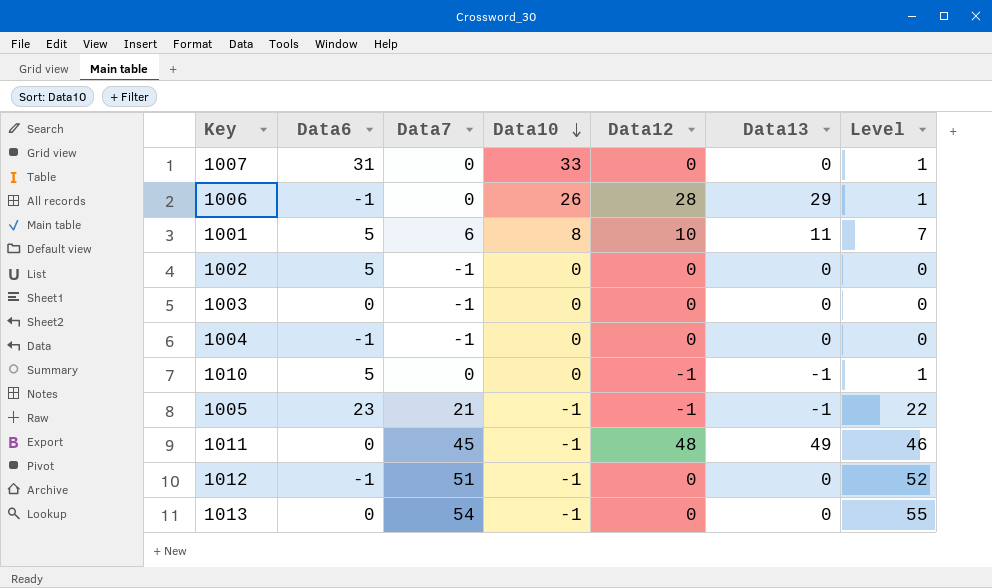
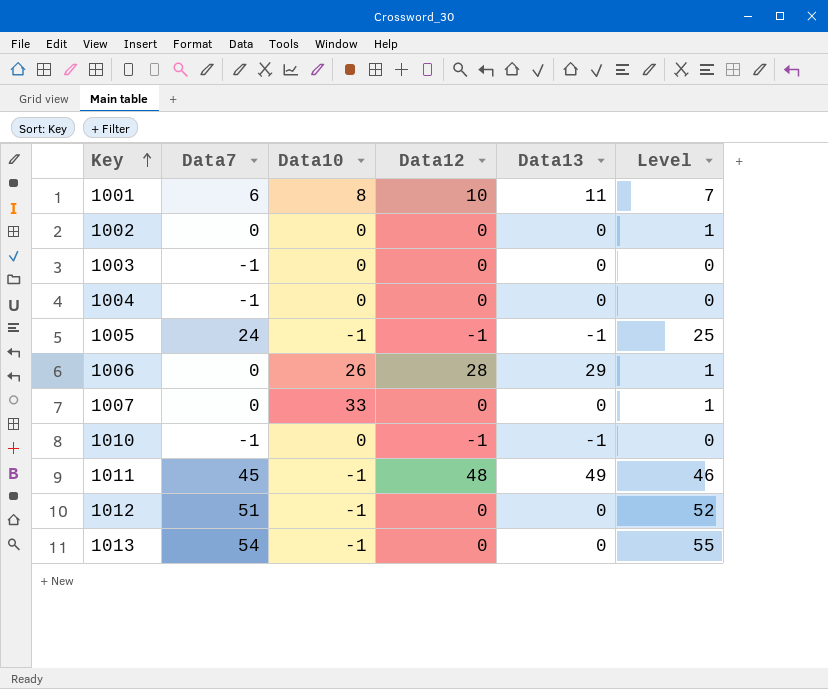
row order: Data10 descending -> Key ascending
column Data6 | position: 2 -> none
1002 | Data7: -1 -> 0
1002 | Level: 0 -> 1
1005 | Data7: 21 -> 24
1005 | Level: 22 -> 25
1010 | Data7: 0 -> -1
1010 | Level: 1 -> 0

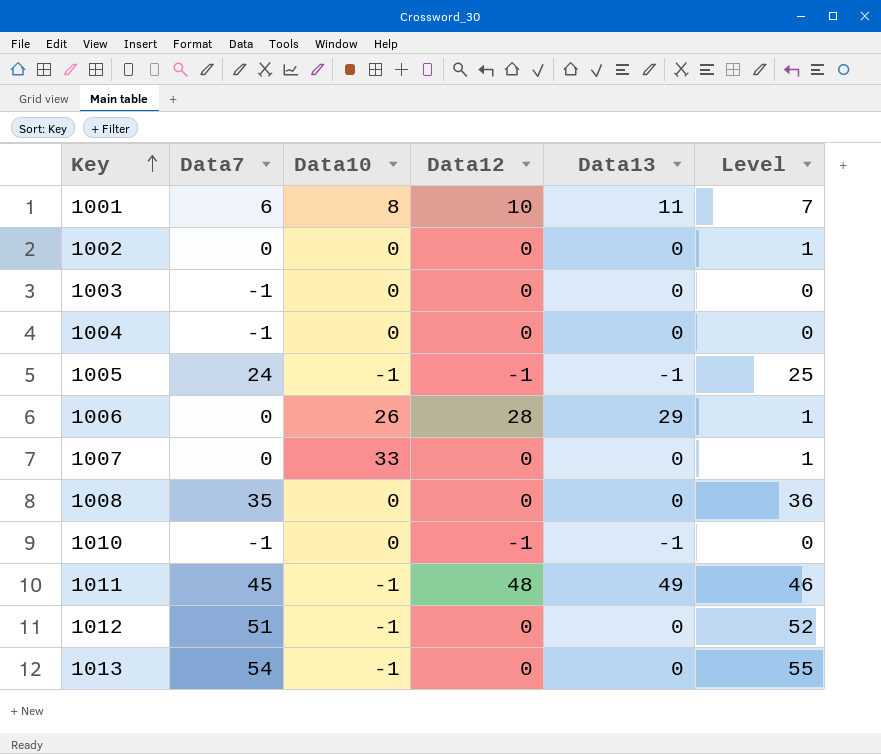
row 1008: none -> 35 | 0 | 0 | 0 | 36

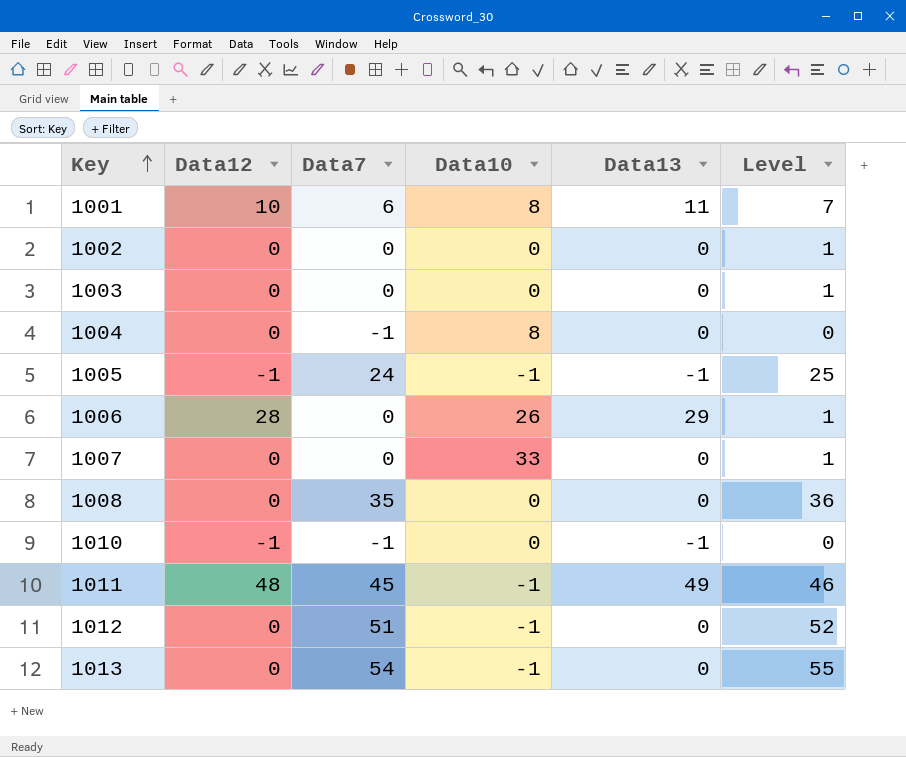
column Data12 | position: 4 -> 2
1003 | Data7: -1 -> 0
1003 | Level: 0 -> 1
1004 | Data10: 0 -> 8

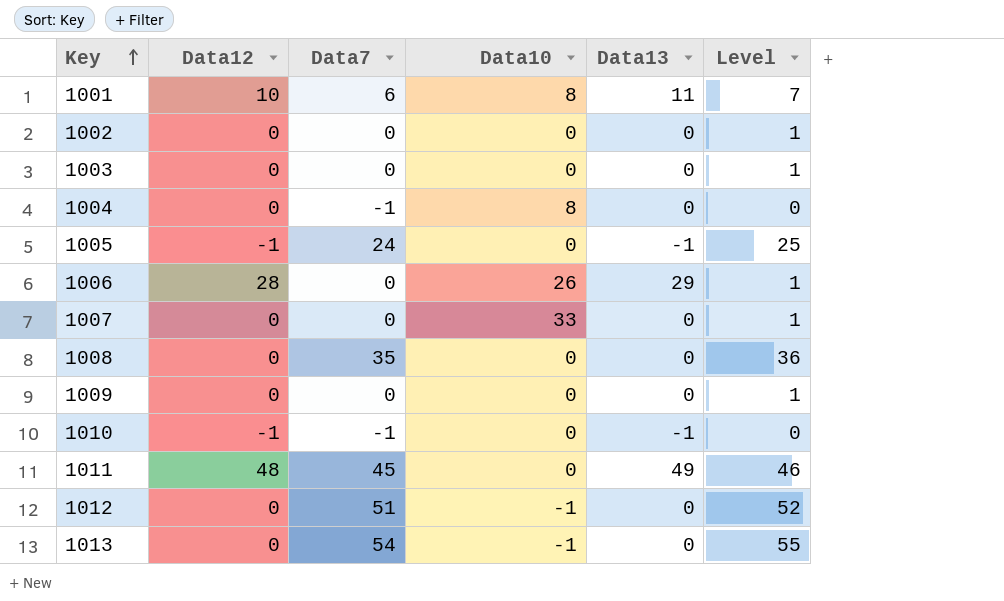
1005 | Data10: -1 -> 0
row 1009: none -> 0 | 0 | 0 | 0 | 1
1011 | Data10: -1 -> 0

